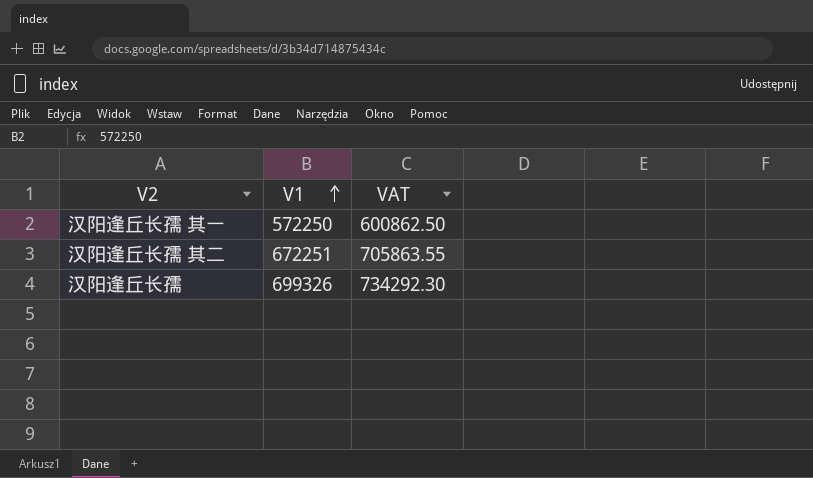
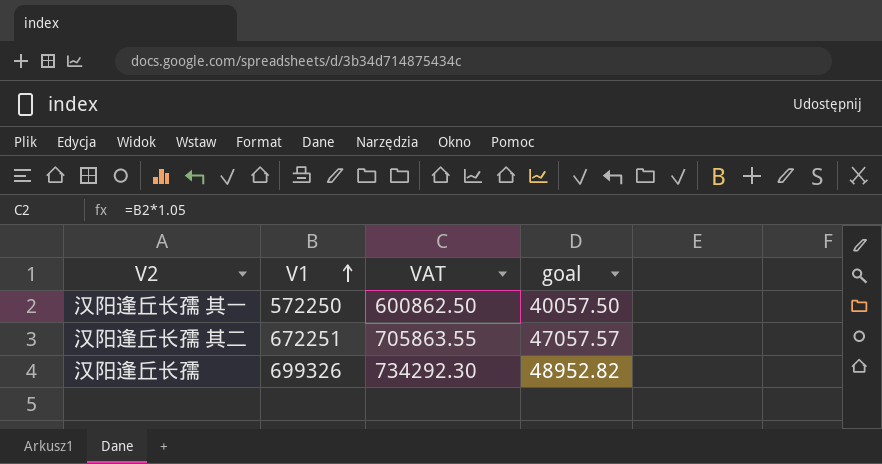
column goal | formula: none -> [V1] * 0.07

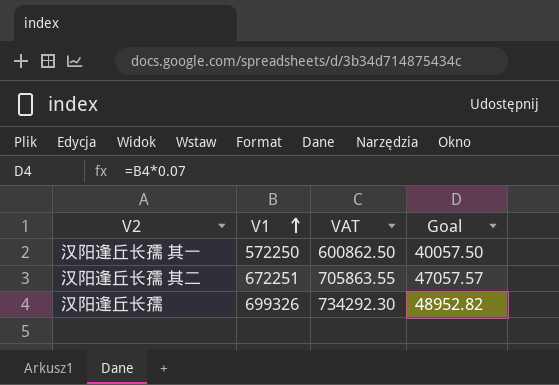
column name: goal -> Goal

